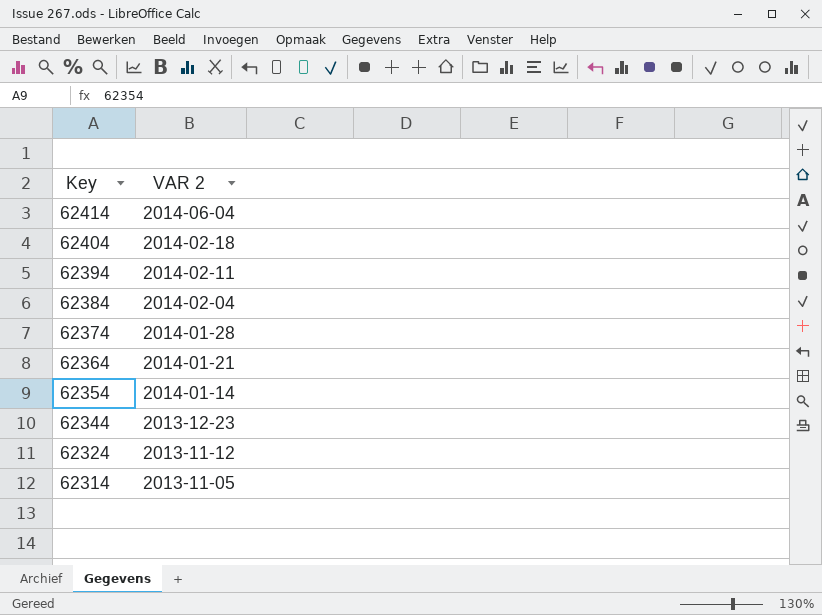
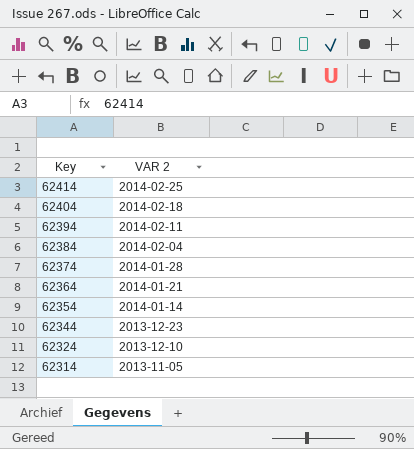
62414 | VAR 2: 2014-06-04 -> 2014-02-25
62324 | VAR 2: 2013-11-12 -> 2013-12-10

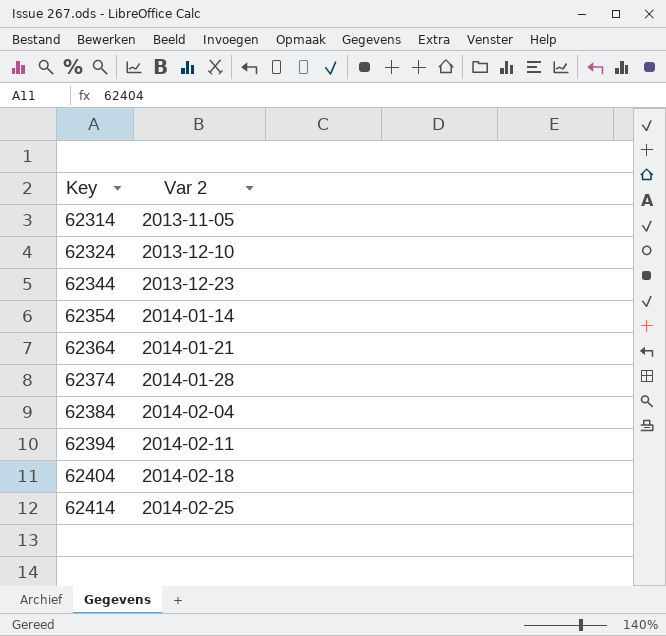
row order: Key descending -> Key ascending
column name: VAR 2 -> Var 2

